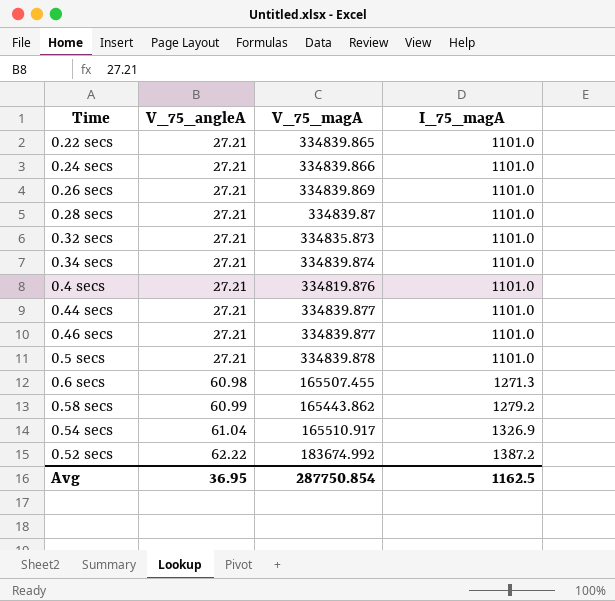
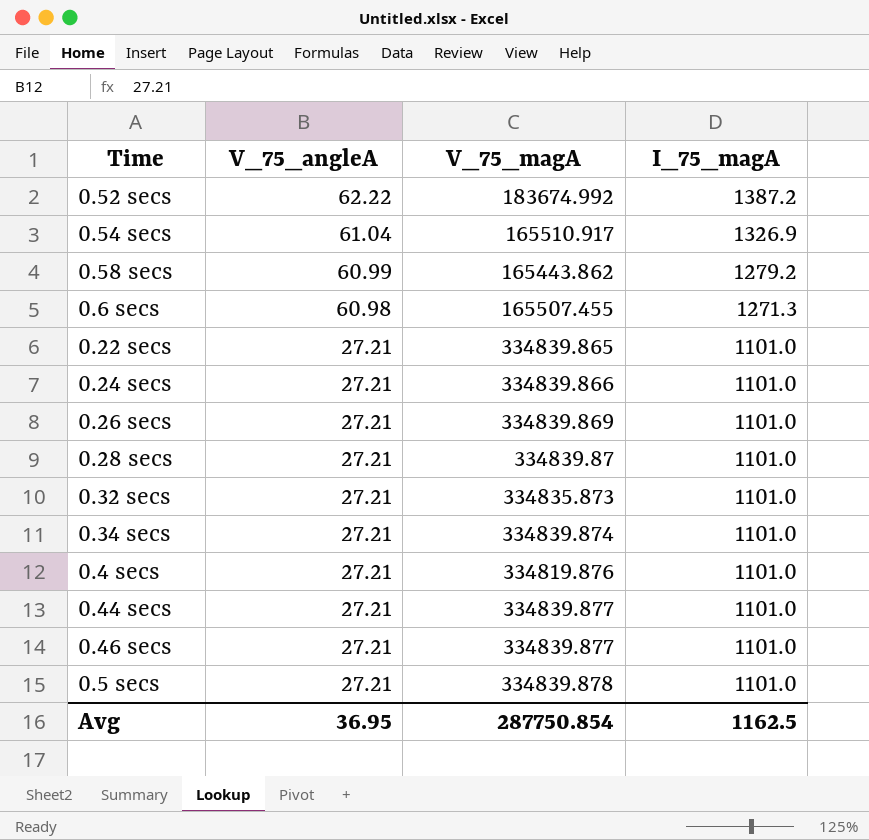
row order: V_75_angleA ascending -> V_75_angleA descending

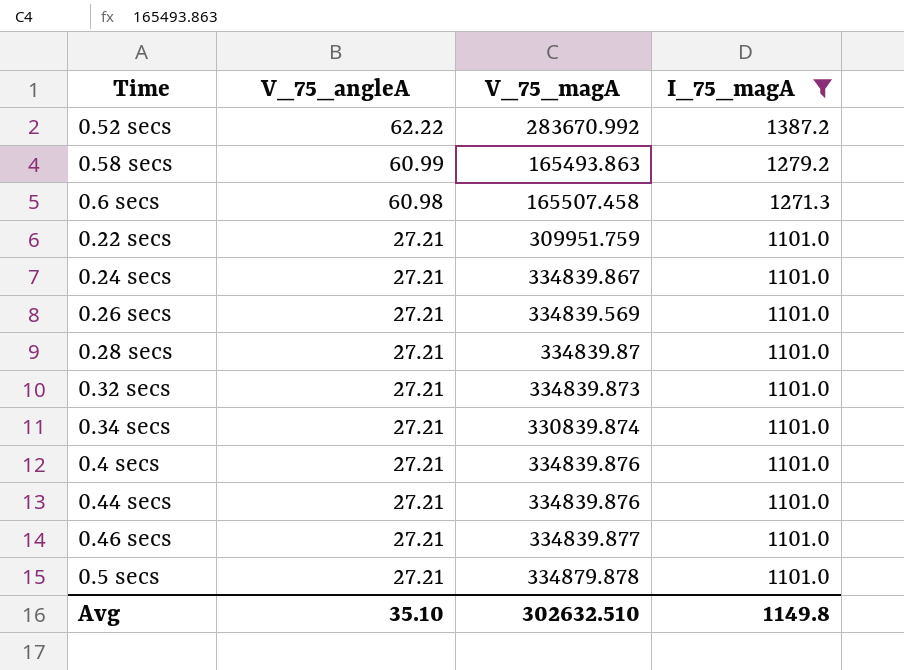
filter: none -> I_75_magA != 1326.9
0.52 secs | V_75_magA: 183674.992 -> 283670.992
0.58 secs | V_75_magA: 165443.862 -> 165493.863
0.6 secs | V_75_magA: 165507.455 -> 165507.458
0.22 secs | V_75_magA: 334839.865 -> 309951.759
0.24 secs | V_75_magA: 334839.866 -> 334839.867
0.26 secs | V_75_magA: 334839.869 -> 334839.569
0.32 secs | V_75_magA: 334835.873 -> 334839.873
0.34 secs | V_75_magA: 334839.874 -> 330839.874
0.4 secs | V_75_magA: 334819.876 -> 334839.876
0.44 secs | V_75_magA: 334839.877 -> 334839.876
0.5 secs | V_75_magA: 334839.878 -> 334879.878
Avg | V_75_angleA: 36.95 -> 35.10
Avg | V_75_magA: 287750.854 -> 302632.510
Avg | I_75_magA: 1162.5 -> 1149.8

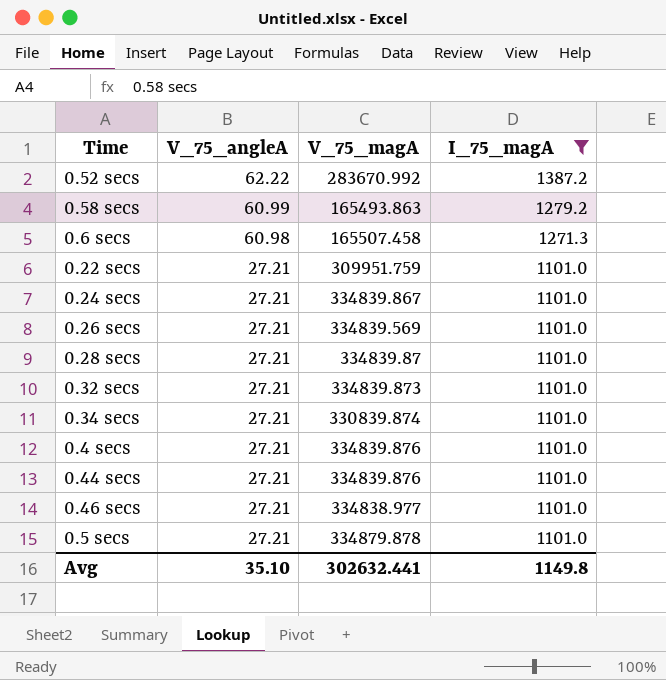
0.46 secs | V_75_magA: 334839.877 -> 334838.977
Avg | V_75_magA: 302632.510 -> 302632.441

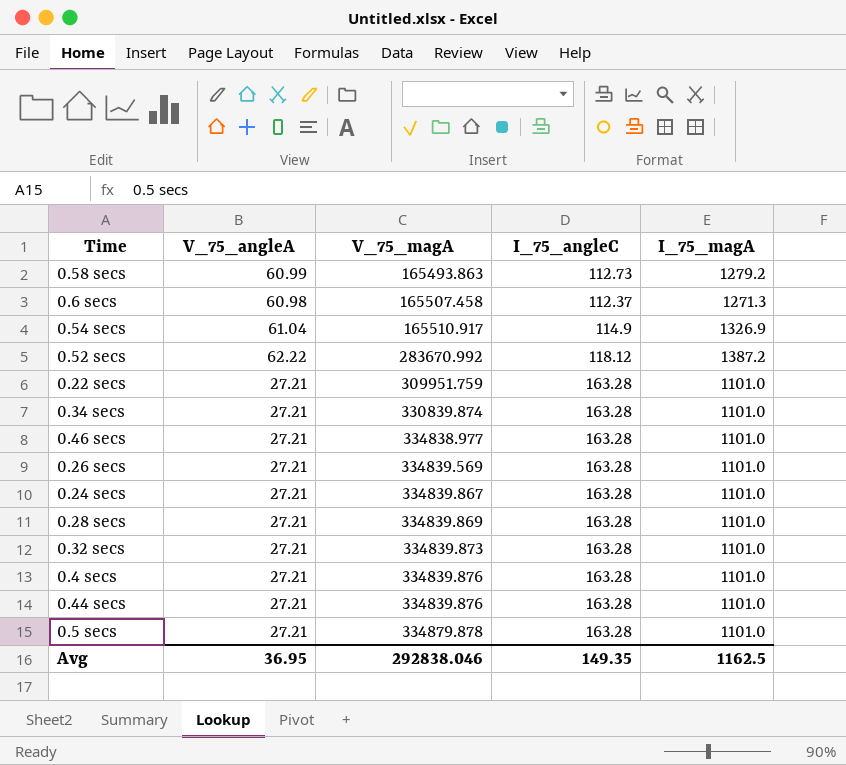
filter: I_75_magA != 1326.9 -> none
row order: V_75_angleA descending -> V_75_magA ascending
column I_75_angleC | position: none -> 4
0.28 secs | V_75_magA: 334839.87 -> 334839.869
Avg | V_75_angleA: 35.10 -> 36.95
Avg | V_75_magA: 302632.441 -> 292838.046
Avg | I_75_magA: 1149.8 -> 1162.5

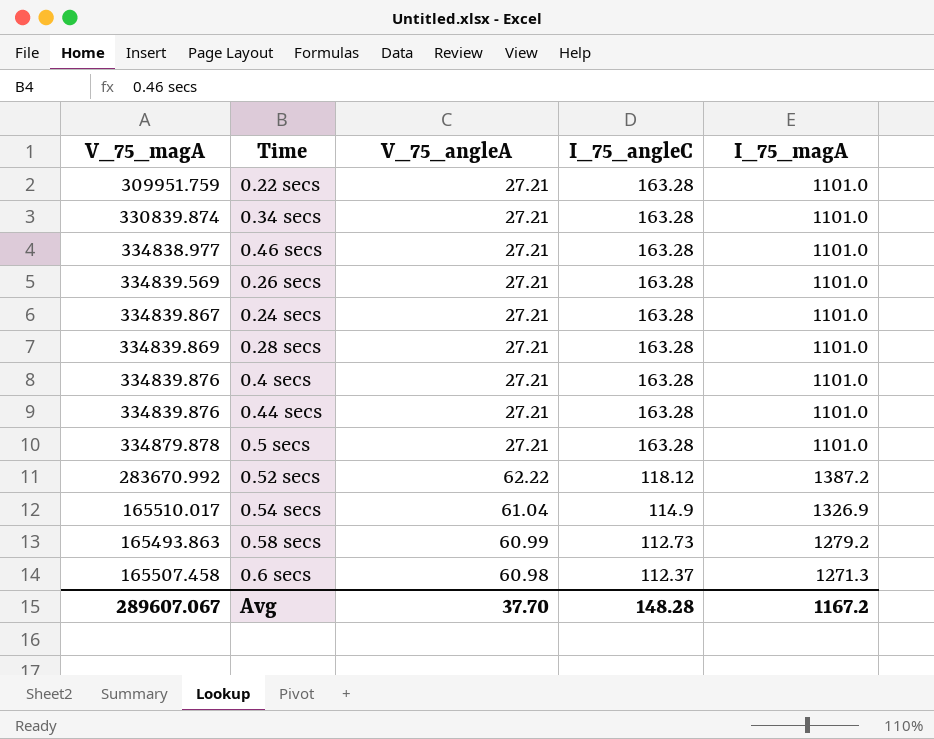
row order: V_75_magA ascending -> I_75_angleC descending
column V_75_magA | position: 3 -> 1
row 0.32 secs: 27.21 | 334839.873 | 163.28 | 1101.0 -> none
0.54 secs | V_75_magA: 165510.917 -> 165510.017
Avg | V_75_magA: 292838.046 -> 289607.067
Avg | V_75_angleA: 36.95 -> 37.70
Avg | I_75_angleC: 149.35 -> 148.28
Avg | I_75_magA: 1162.5 -> 1167.2

